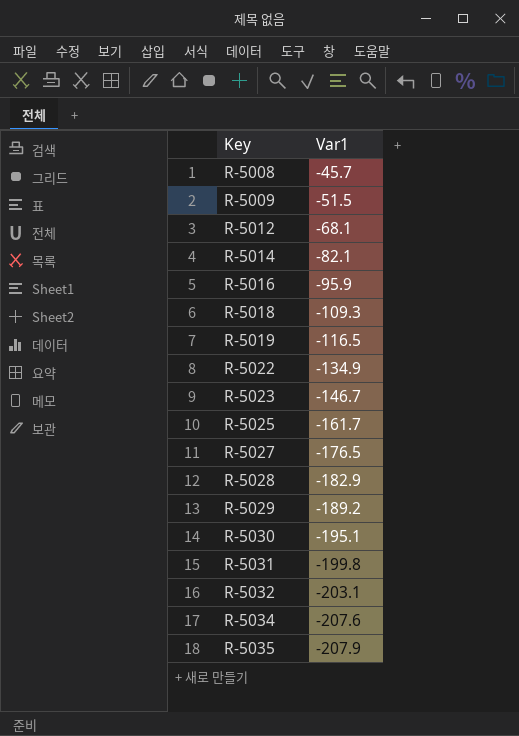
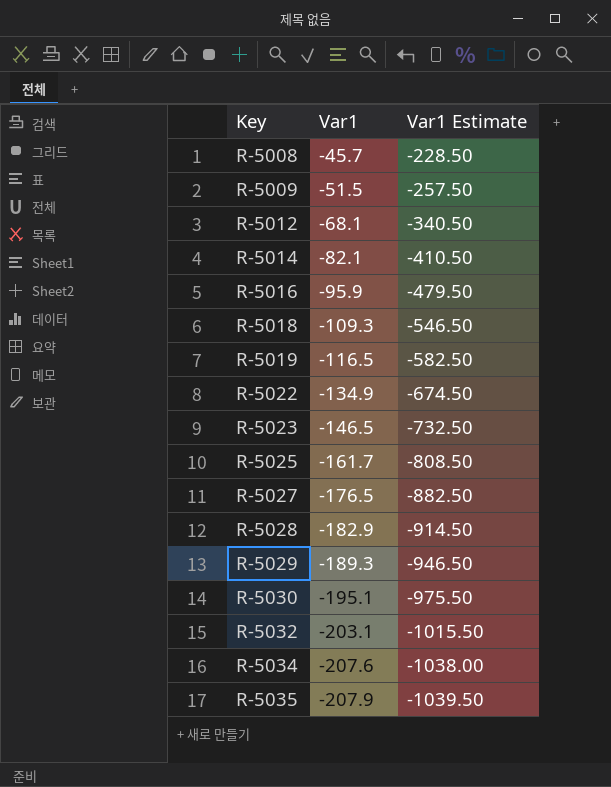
column Var1 Estimate | formula: none -> [Var1] * 5
row R-5031: -199.8 -> none
R-5023 | Var1: -146.7 -> -146.5
R-5029 | Var1: -189.2 -> -189.3

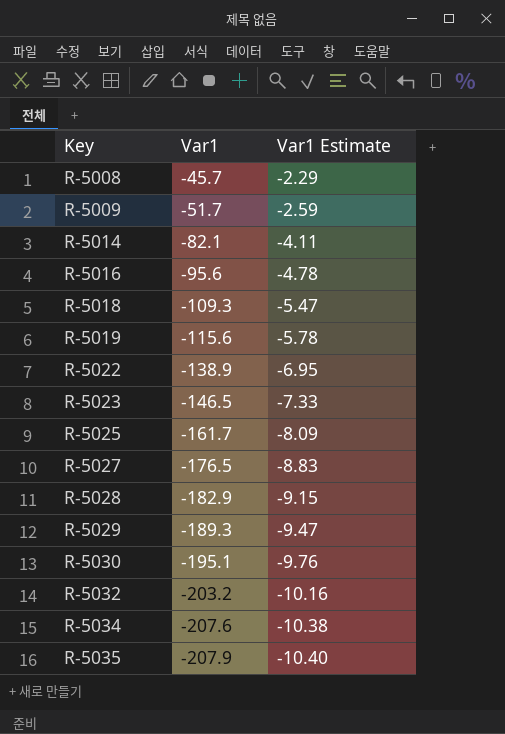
column Var1 Estimate | formula: [Var1] * 5 -> [Var1] * 0.05
row R-5012: -68.1 | -340.50 -> none
R-5009 | Var1: -51.5 -> -51.7
R-5016 | Var1: -95.9 -> -95.6
R-5019 | Var1: -116.5 -> -115.6
R-5022 | Var1: -134.9 -> -138.9
R-5032 | Var1: -203.1 -> -203.2

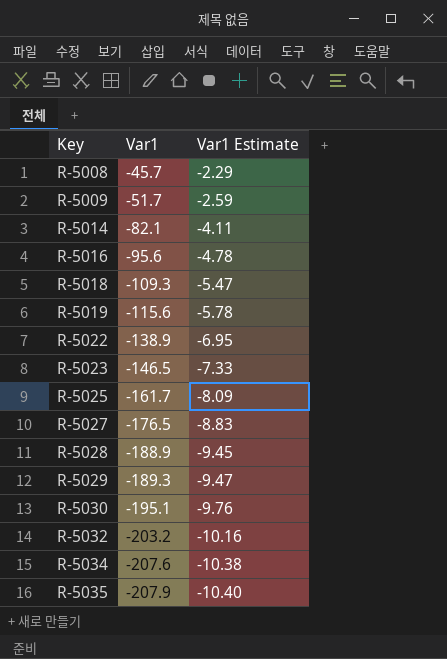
R-5028 | Var1: -182.9 -> -188.9
R-5028 | Var1 Estimate: -9.15 -> -9.45

